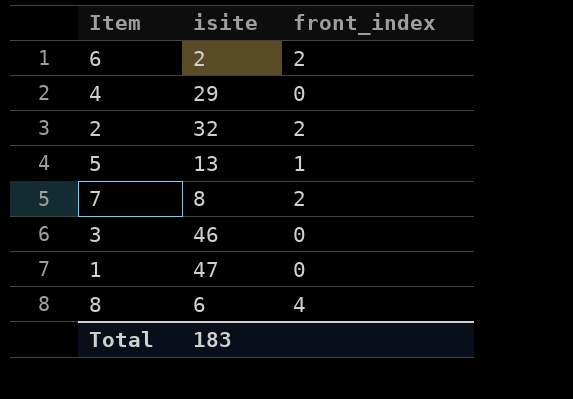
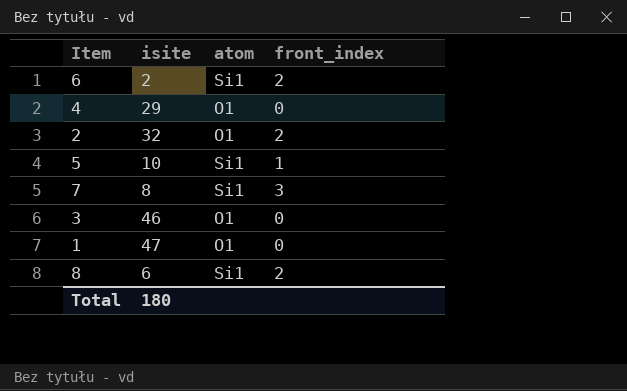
column atom | position: none -> 3
5 | isite: 13 -> 10
7 | front_index: 2 -> 3
8 | front_index: 4 -> 2
Total | isite: 183 -> 180

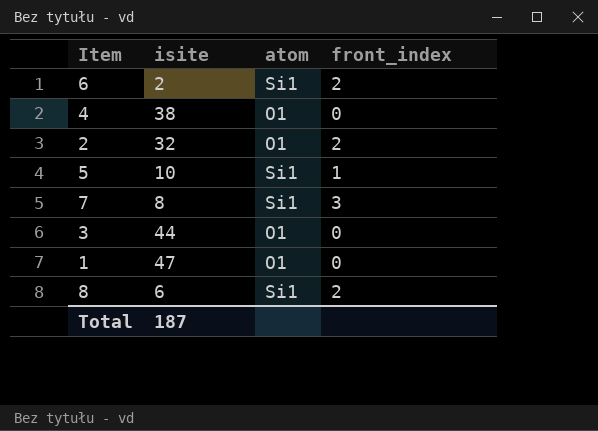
4 | isite: 29 -> 38
3 | isite: 46 -> 44
Total | isite: 180 -> 187

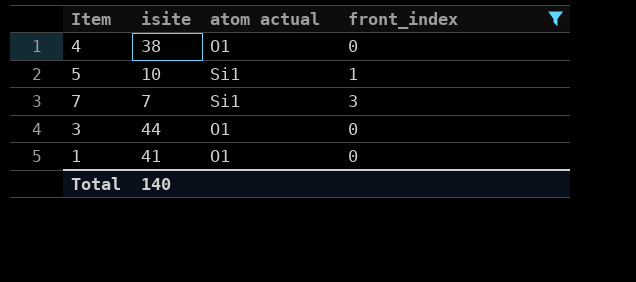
filter: none -> front_index != 2
column name: atom -> atom actual
7 | isite: 8 -> 7
1 | isite: 47 -> 41
Total | isite: 187 -> 140

